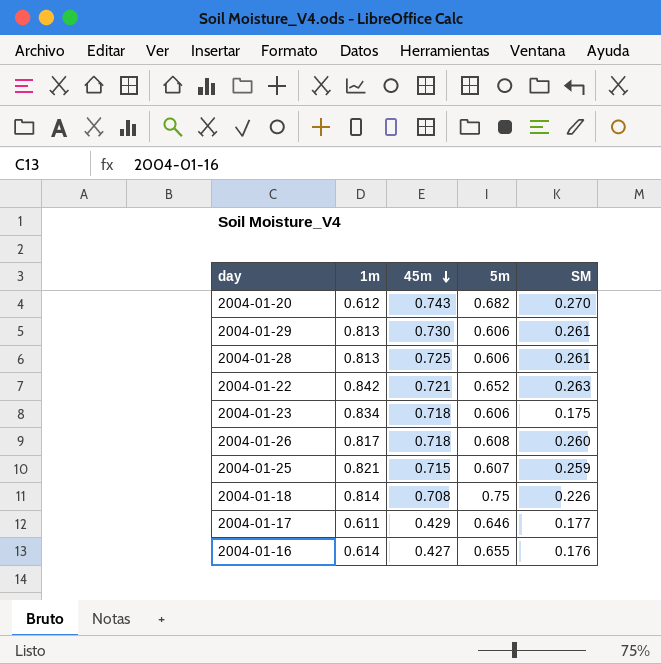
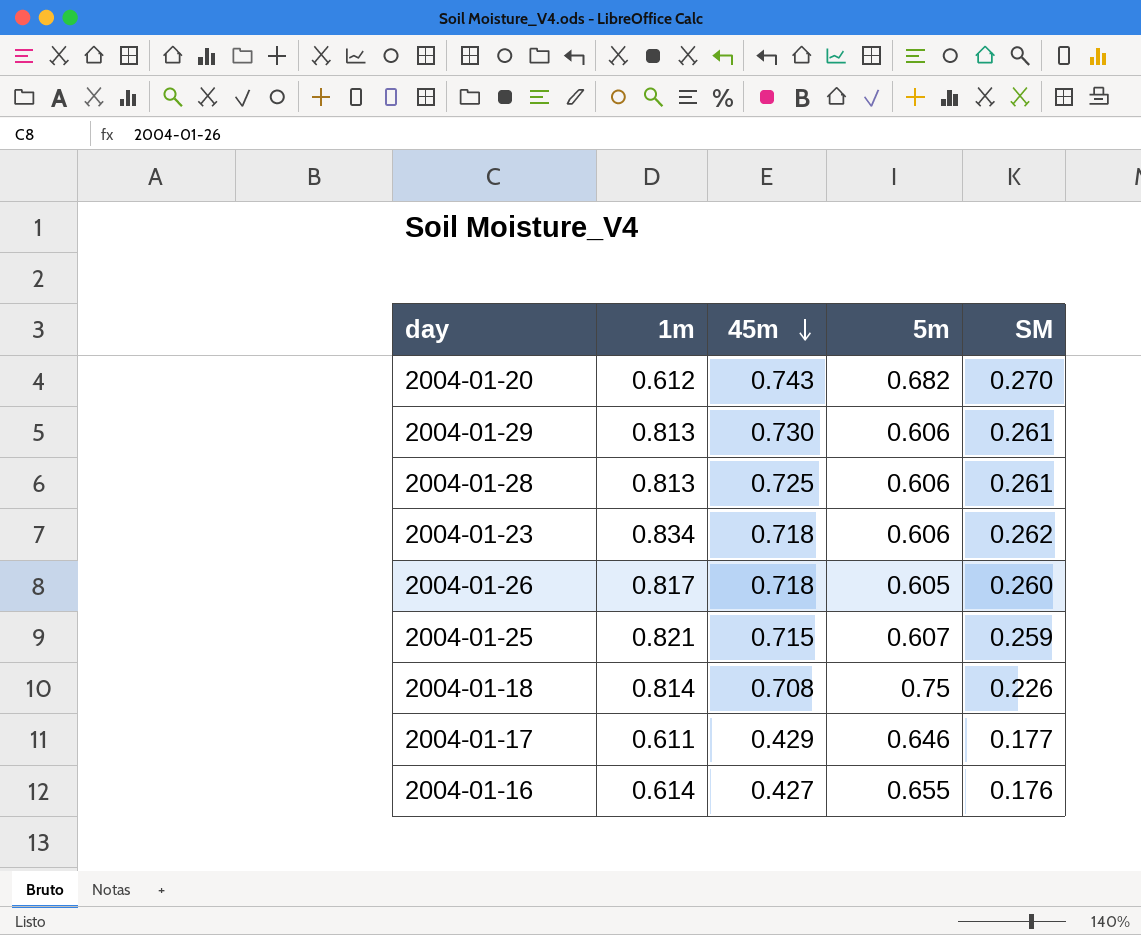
row 2004-01-22: 0.842 | 0.721 | 0.652 | 0.263 -> none
2004-01-23 | SM: 0.175 -> 0.262
2004-01-26 | 5m: 0.608 -> 0.605

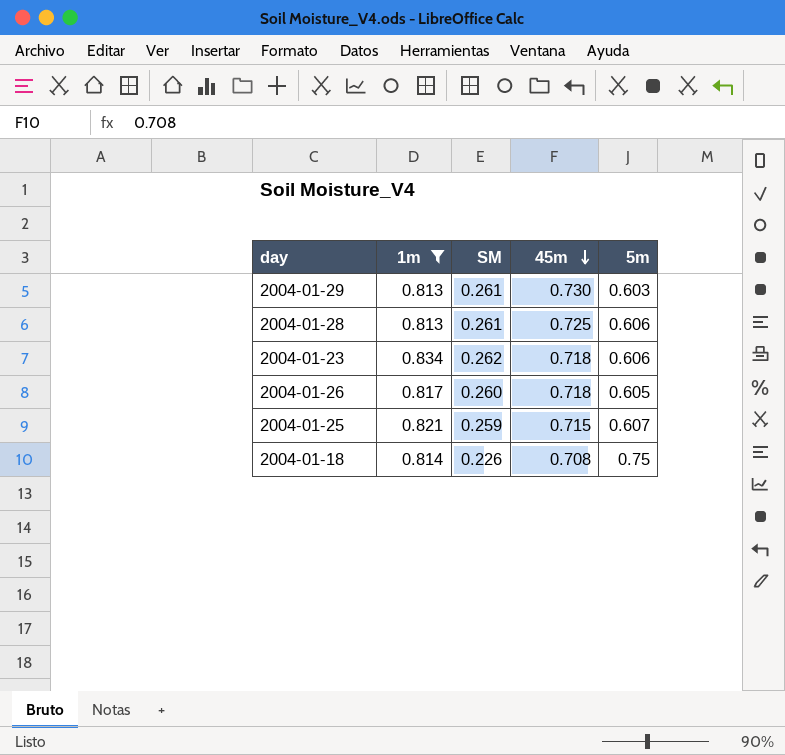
filter: none -> 1m >= 0.813
column SM | position: 5 -> 3
2004-01-29 | 5m: 0.606 -> 0.603

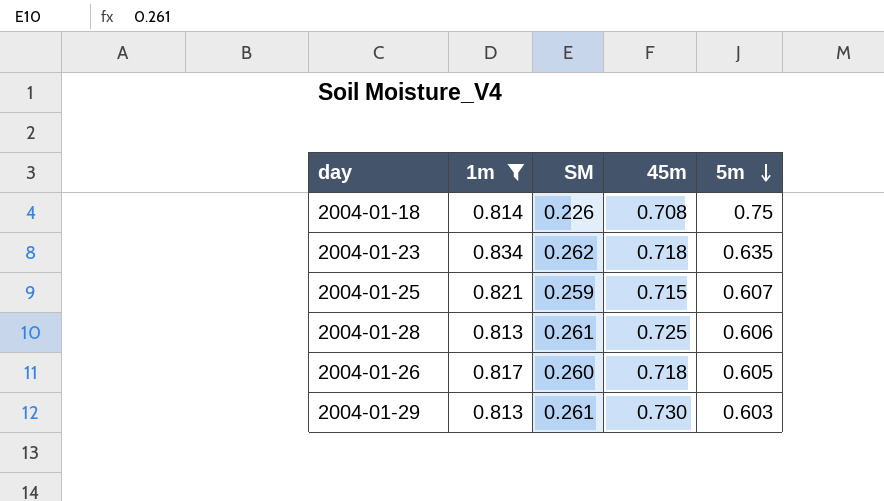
row order: 45m descending -> 5m descending
2004-01-23 | 5m: 0.606 -> 0.635

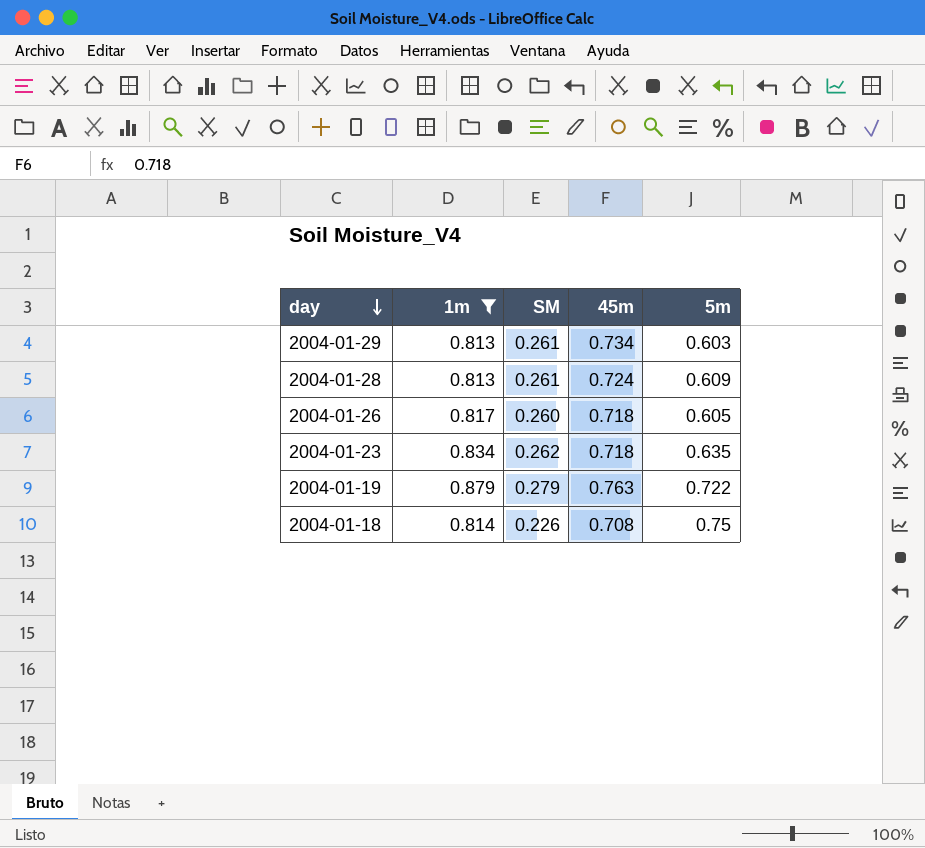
row order: 5m descending -> day descending
row 2004-01-25: 0.821 | 0.259 | 0.715 | 0.607 -> none
2004-01-29 | 45m: 0.730 -> 0.734
2004-01-28 | 45m: 0.725 -> 0.724
2004-01-28 | 5m: 0.606 -> 0.609
row 2004-01-19: none -> 0.879 | 0.279 | 0.763 | 0.722

